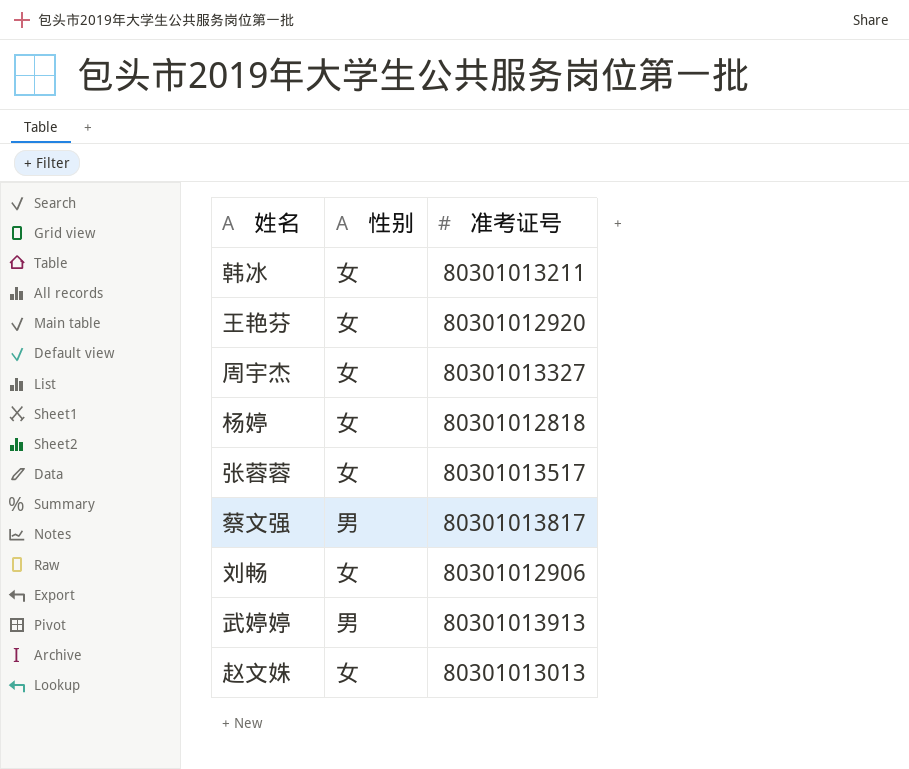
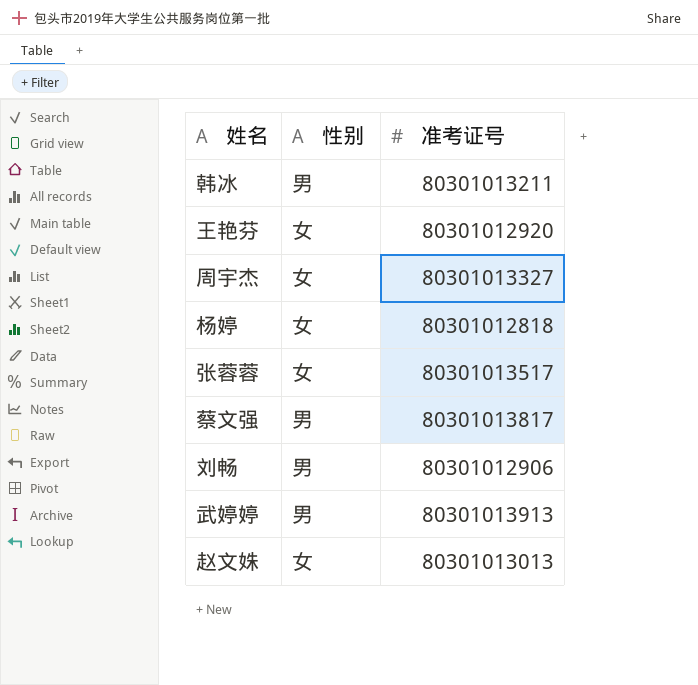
韩冰 | 性别: 女 -> 男
刘畅 | 性别: 女 -> 男

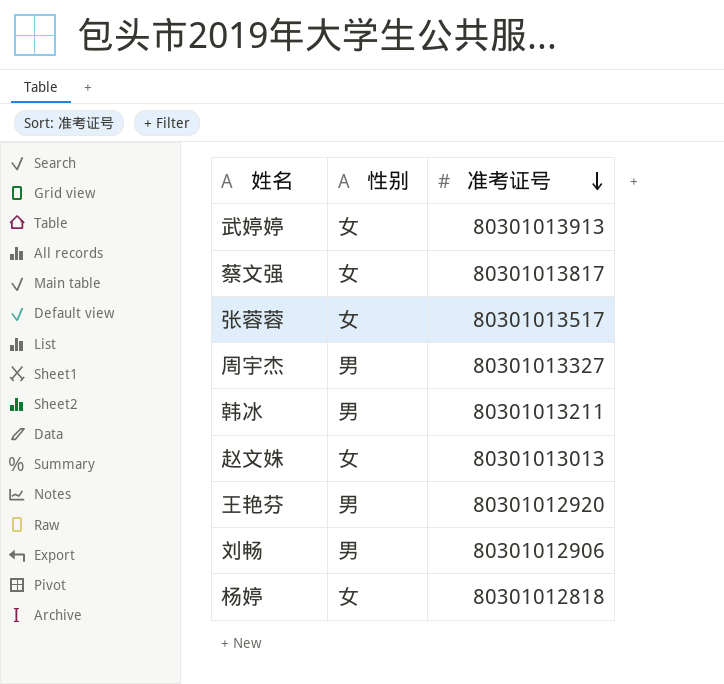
row order: none -> 准考证号 descending
武婷婷 | 性别: 男 -> 女
蔡文强 | 性别: 男 -> 女
周宇杰 | 性别: 女 -> 男
王艳芬 | 性别: 女 -> 男

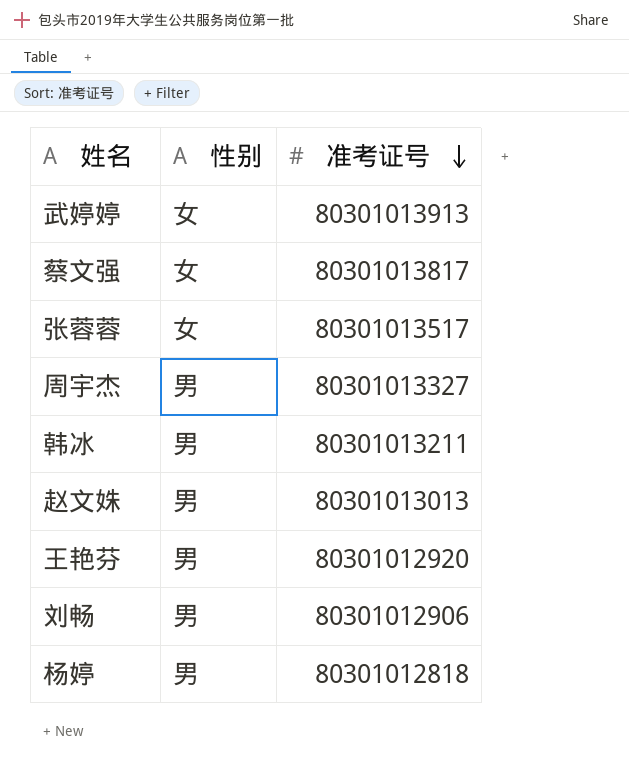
赵文姝 | 性别: 女 -> 男
杨婷 | 性别: 女 -> 男

